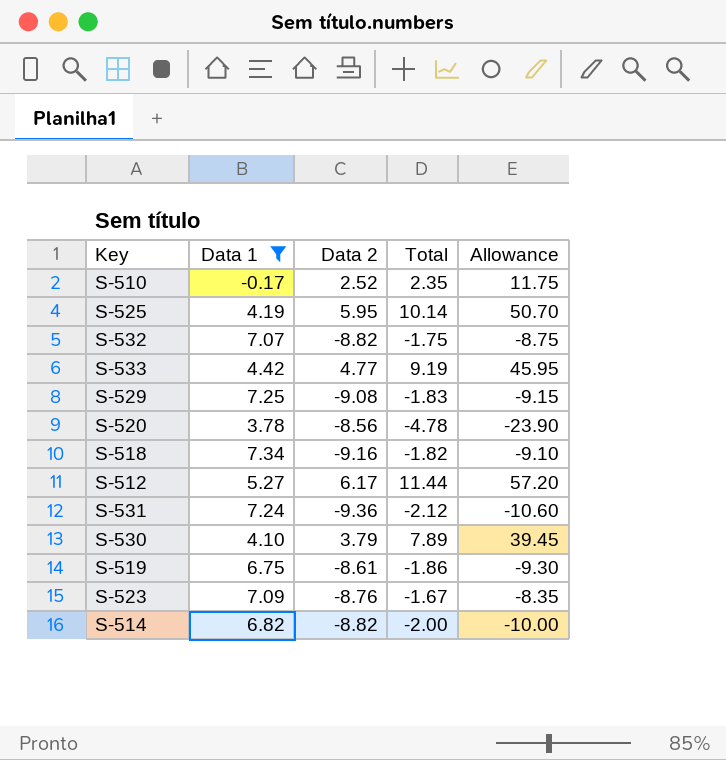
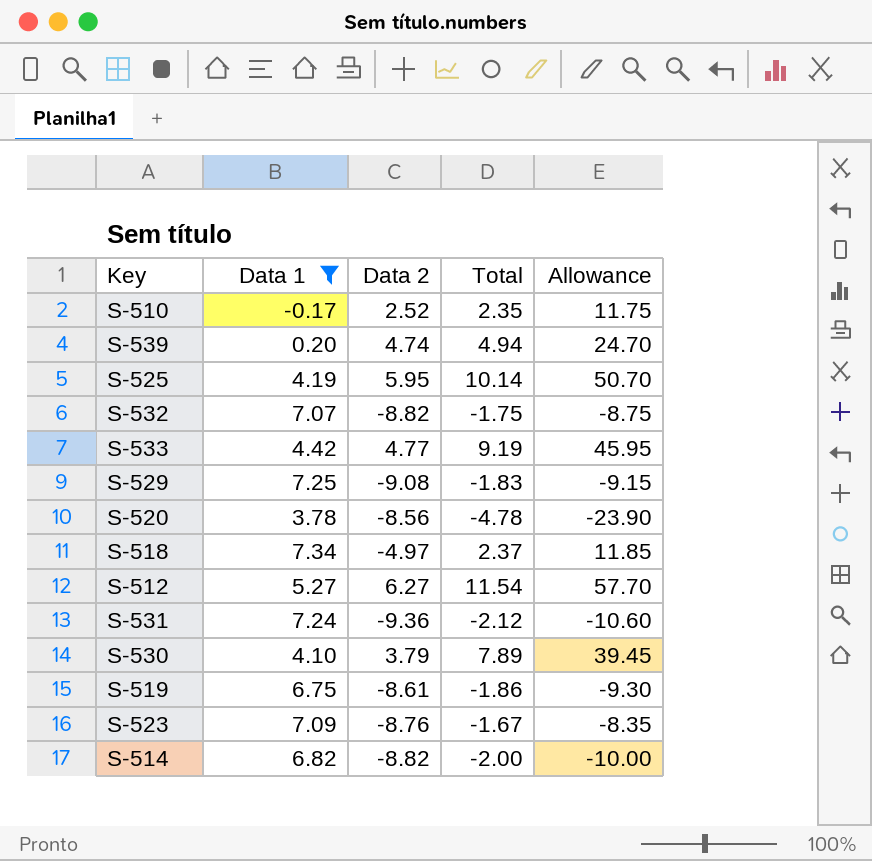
row S-539: none -> 0.20 | 4.74 | 4.94 | 24.70
S-518 | Data 2: -9.16 -> -4.97
S-518 | Total: -1.82 -> 2.37
S-518 | Allowance: -9.10 -> 11.85
S-512 | Data 2: 6.17 -> 6.27
S-512 | Total: 11.44 -> 11.54
S-512 | Allowance: 57.20 -> 57.70

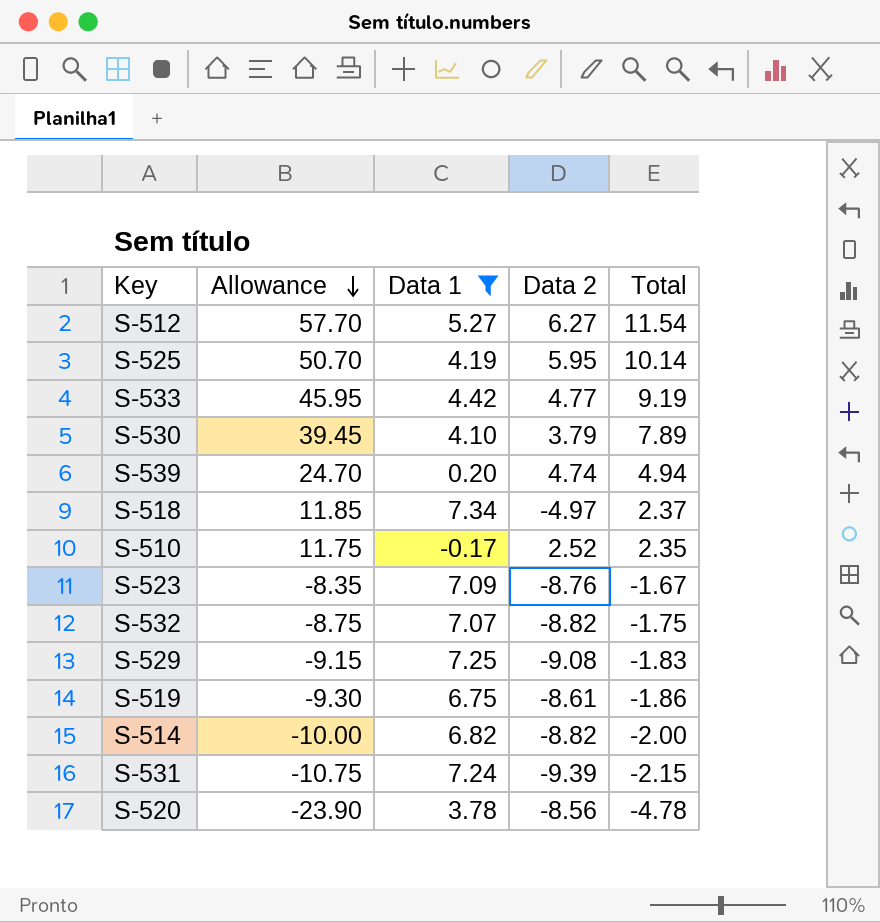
row order: none -> Allowance descending
column Allowance | position: 5 -> 2
S-531 | Allowance: -10.60 -> -10.75
S-531 | Data 2: -9.36 -> -9.39
S-531 | Total: -2.12 -> -2.15

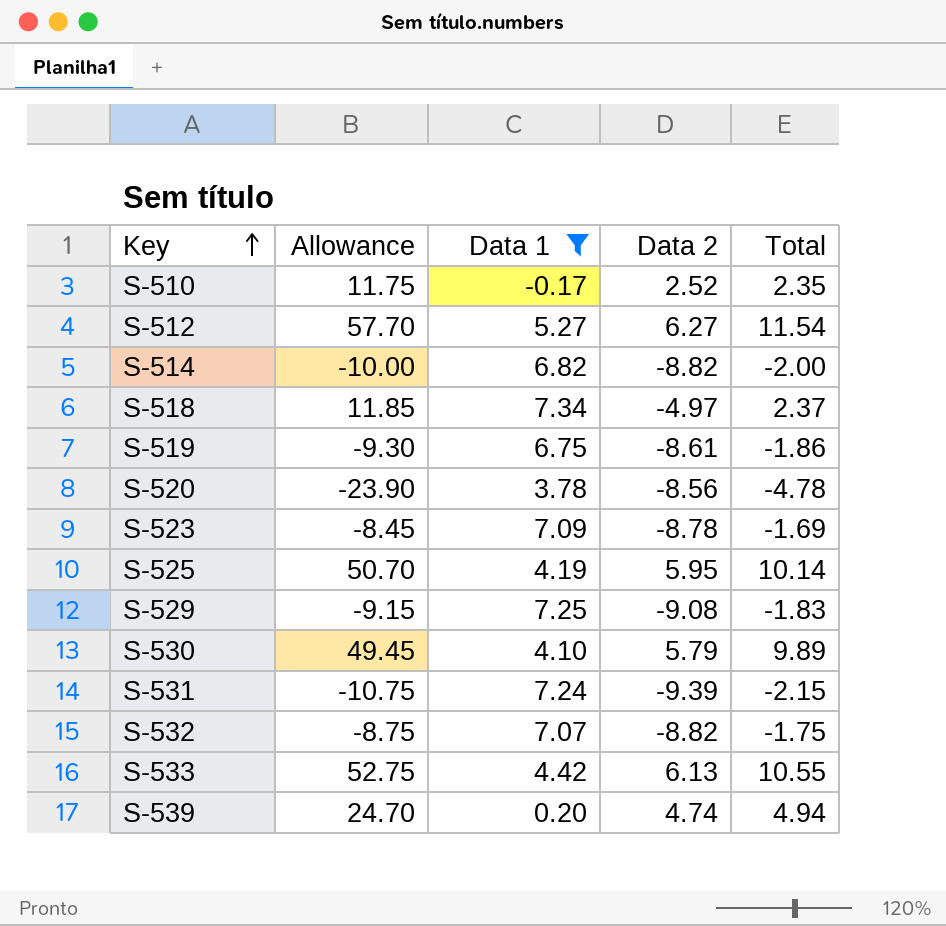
row order: Allowance descending -> Key ascending
S-523 | Allowance: -8.35 -> -8.45
S-523 | Data 2: -8.76 -> -8.78
S-523 | Total: -1.67 -> -1.69
S-530 | Allowance: 39.45 -> 49.45
S-530 | Data 2: 3.79 -> 5.79
S-530 | Total: 7.89 -> 9.89
S-533 | Allowance: 45.95 -> 52.75
S-533 | Data 2: 4.77 -> 6.13
S-533 | Total: 9.19 -> 10.55

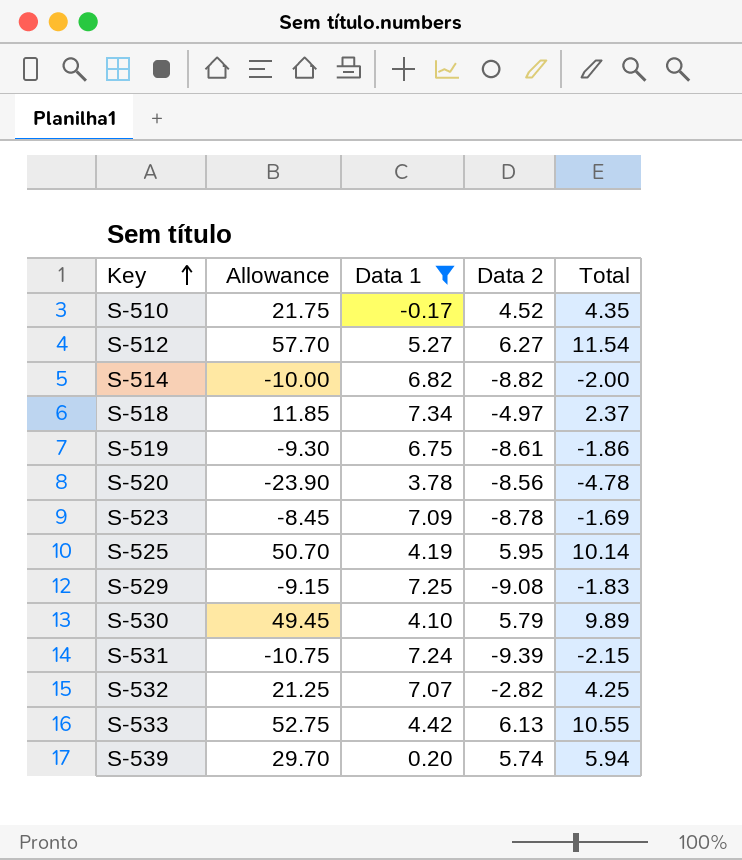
S-510 | Allowance: 11.75 -> 21.75
S-510 | Data 2: 2.52 -> 4.52
S-510 | Total: 2.35 -> 4.35
S-532 | Allowance: -8.75 -> 21.25
S-532 | Data 2: -8.82 -> -2.82
S-532 | Total: -1.75 -> 4.25
S-539 | Allowance: 24.70 -> 29.70
S-539 | Data 2: 4.74 -> 5.74
S-539 | Total: 4.94 -> 5.94

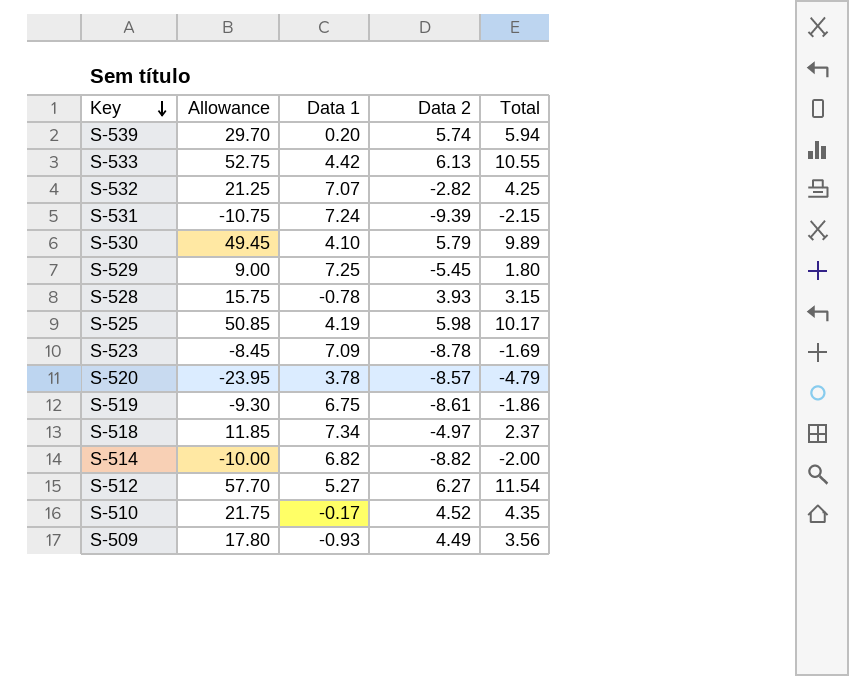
filter: Data 1 >= -0.17 -> none
row order: Key ascending -> Key descending
S-529 | Allowance: -9.15 -> 9.00
S-529 | Data 2: -9.08 -> -5.45
S-529 | Total: -1.83 -> 1.80
S-525 | Allowance: 50.70 -> 50.85
S-525 | Data 2: 5.95 -> 5.98
S-525 | Total: 10.14 -> 10.17
S-520 | Allowance: -23.90 -> -23.95
S-520 | Data 2: -8.56 -> -8.57
S-520 | Total: -4.78 -> -4.79

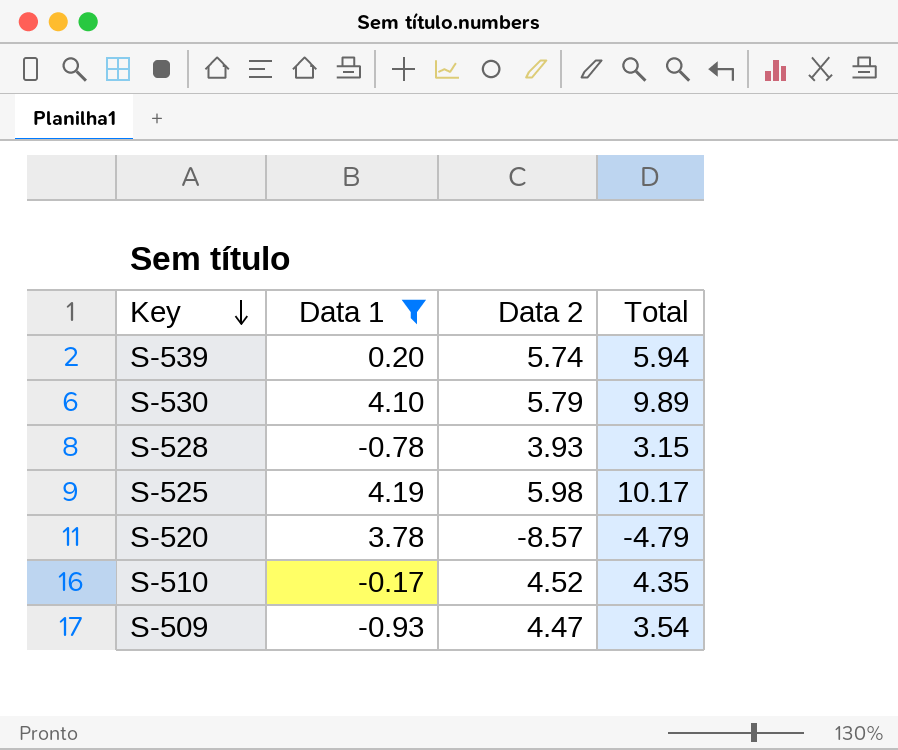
filter: none -> Data 1 <= 4.19
column Allowance | formula: [Total] * 5 -> none
S-509 | Data 2: 4.49 -> 4.47
S-509 | Total: 3.56 -> 3.54

